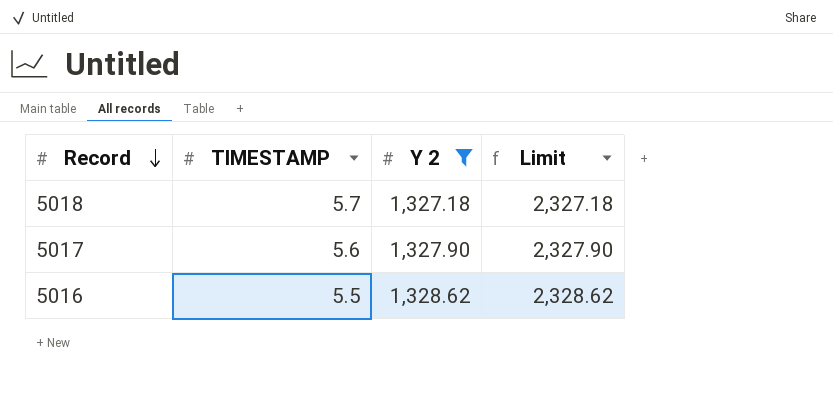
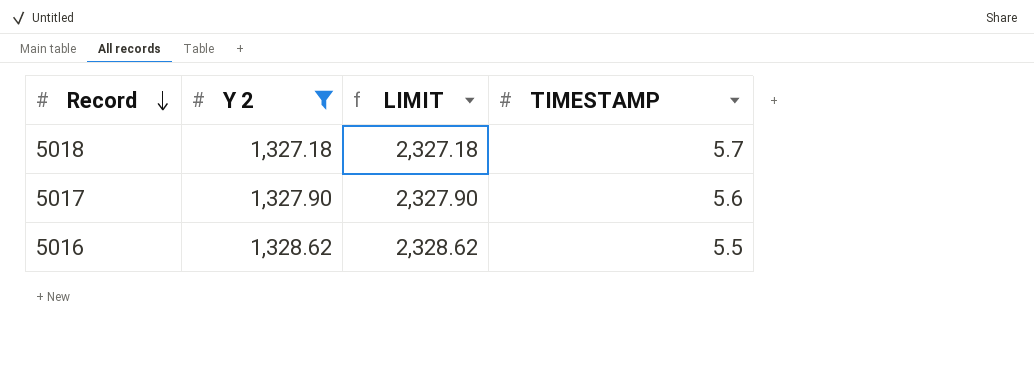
column name: Limit -> LIMIT
column TIMESTAMP | position: 2 -> 4

